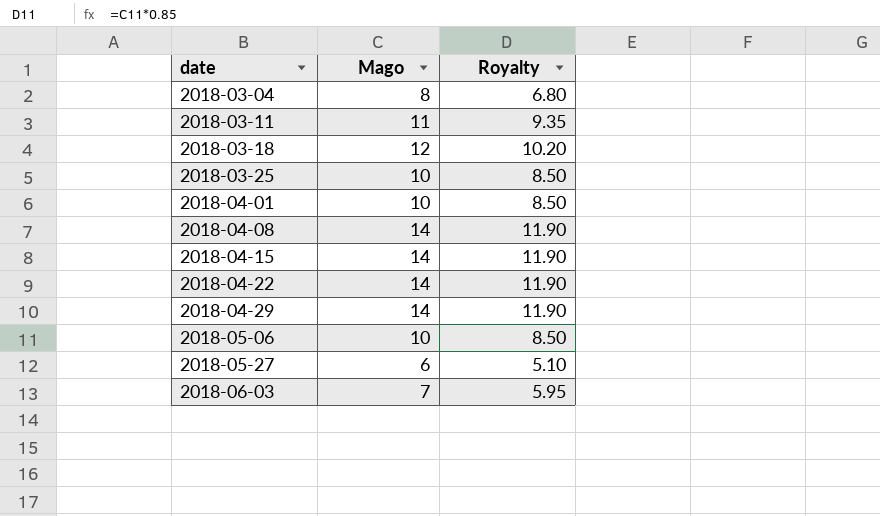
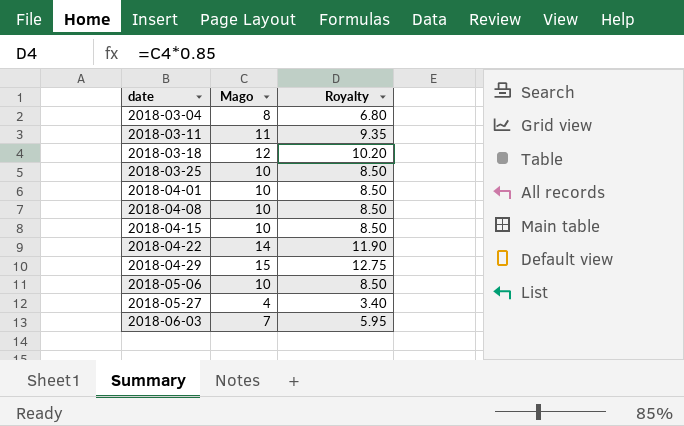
2018-04-08 | Mago: 14 -> 10
2018-04-08 | Royalty: 11.90 -> 8.50
2018-04-15 | Mago: 14 -> 10
2018-04-15 | Royalty: 11.90 -> 8.50
2018-04-29 | Mago: 14 -> 15
2018-04-29 | Royalty: 11.90 -> 12.75
2018-05-27 | Mago: 6 -> 4
2018-05-27 | Royalty: 5.10 -> 3.40

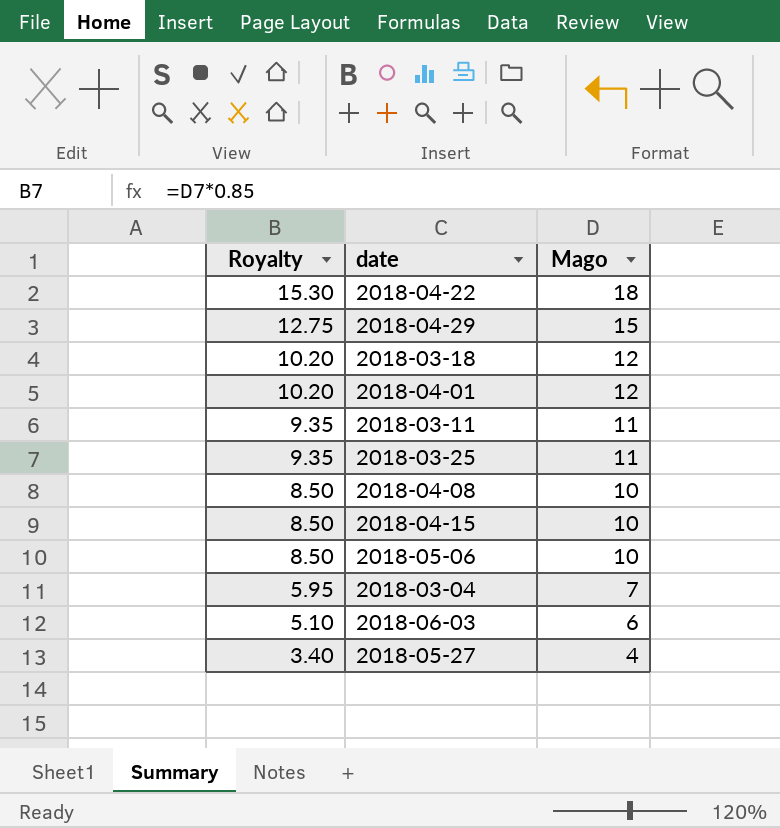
row order: date ascending -> Royalty descending
column Royalty | position: 3 -> 1
2018-04-22 | Royalty: 11.90 -> 15.30
2018-04-22 | Mago: 14 -> 18
2018-04-01 | Royalty: 8.50 -> 10.20
2018-04-01 | Mago: 10 -> 12
2018-03-25 | Royalty: 8.50 -> 9.35
2018-03-25 | Mago: 10 -> 11
2018-03-04 | Royalty: 6.80 -> 5.95
2018-03-04 | Mago: 8 -> 7
2018-06-03 | Royalty: 5.95 -> 5.10
2018-06-03 | Mago: 7 -> 6

